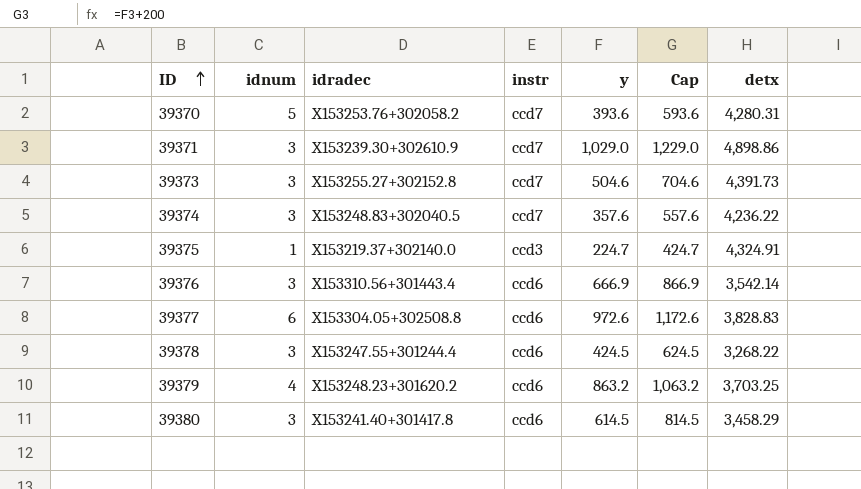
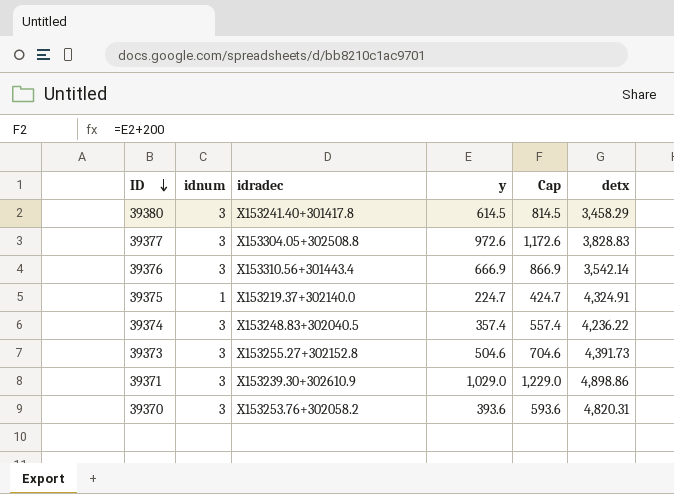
row order: ID ascending -> ID descending
column instr | position: 4 -> none
row 39378: 3 | X153247.55+301244.4 | ccd6 | 424.5 | 624.5 | 3,268.22 -> none
row 39379: 4 | X153248.23+301620.2 | ccd6 | 863.2 | 1,063.2 | 3,703.25 -> none
39377 | idnum: 6 -> 3
39374 | y: 357.6 -> 357.4
39374 | Cap: 557.6 -> 557.4
39370 | idnum: 5 -> 3
39370 | detx: 4,280.31 -> 4,820.31

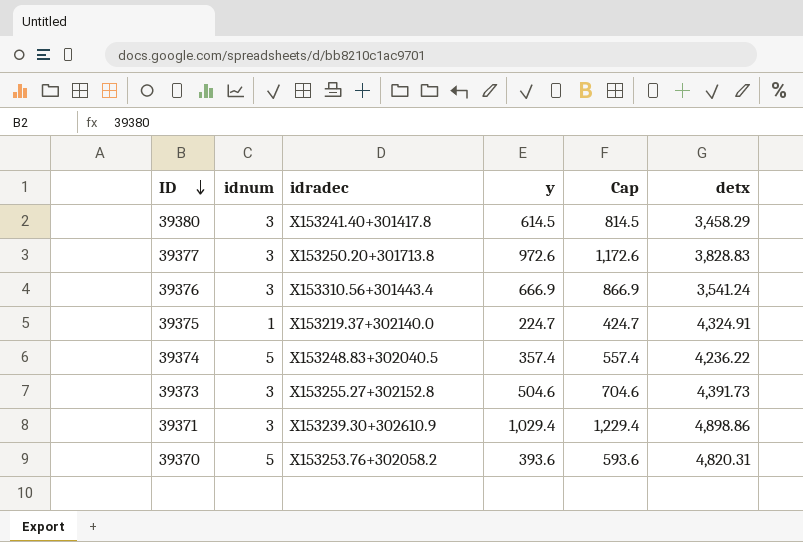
39377 | idradec: X153304.05+302508.8 -> X153250.20+301713.8
39376 | detx: 3,542.14 -> 3,541.24
39374 | idnum: 3 -> 5
39371 | y: 1,029.0 -> 1,029.4
39371 | Cap: 1,229.0 -> 1,229.4
39370 | idnum: 3 -> 5

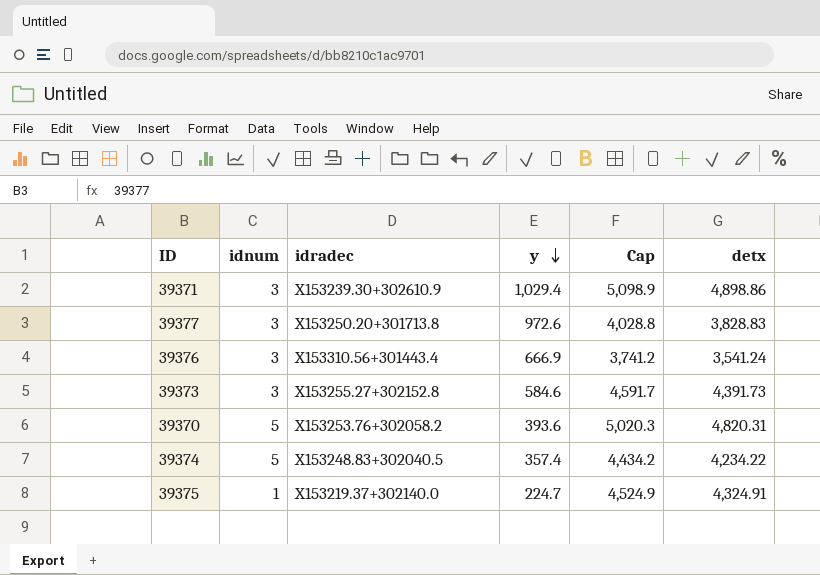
row order: ID descending -> y descending
column Cap | formula: [y] + 200 -> [detx] + 200
row 39380: 3 | X153241.40+301417.8 | 614.5 | 814.5 | 3,458.29 -> none
39373 | y: 504.6 -> 584.6
39374 | detx: 4,236.22 -> 4,234.22

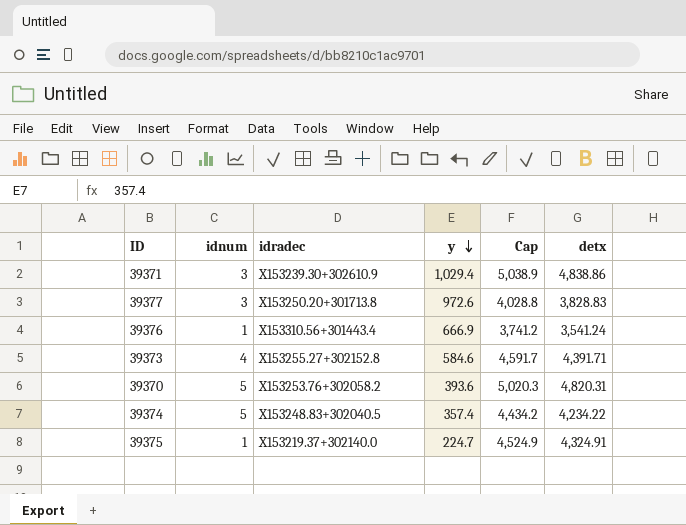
39371 | Cap: 5,098.9 -> 5,038.9
39371 | detx: 4,898.86 -> 4,838.86
39376 | idnum: 3 -> 1
39373 | idnum: 3 -> 4
39373 | detx: 4,391.73 -> 4,391.71

